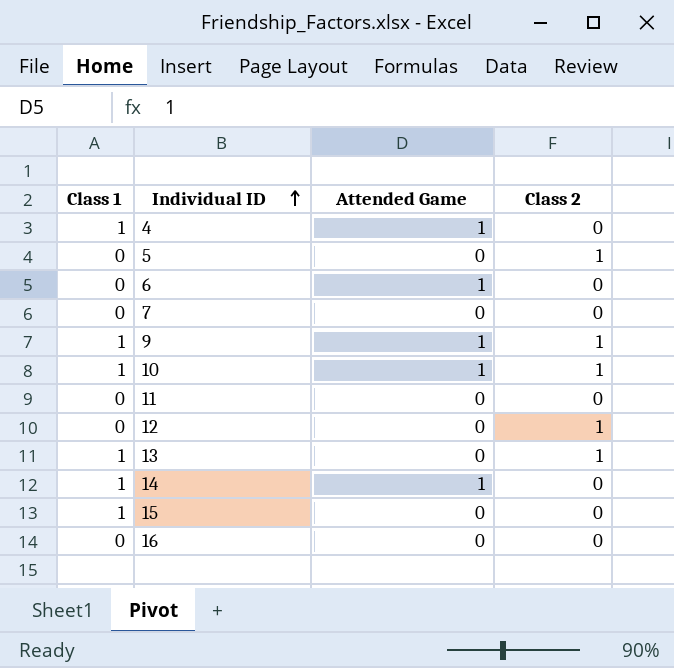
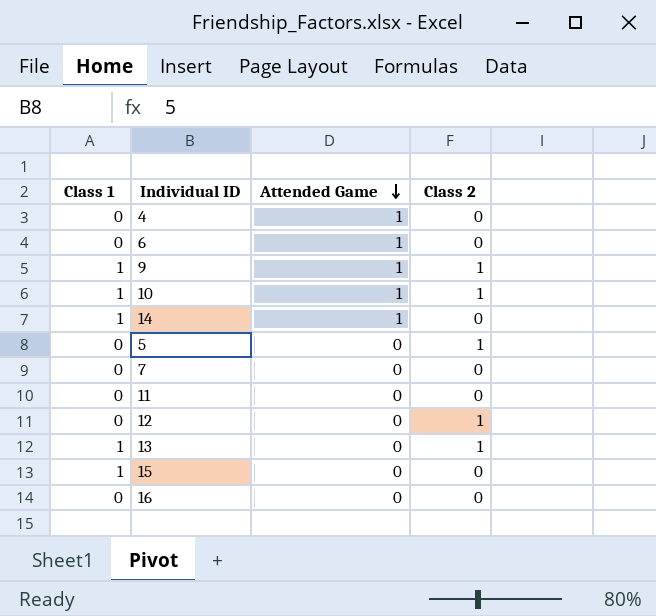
row order: Individual ID ascending -> Attended Game descending
4 | Class 1: 1 -> 0

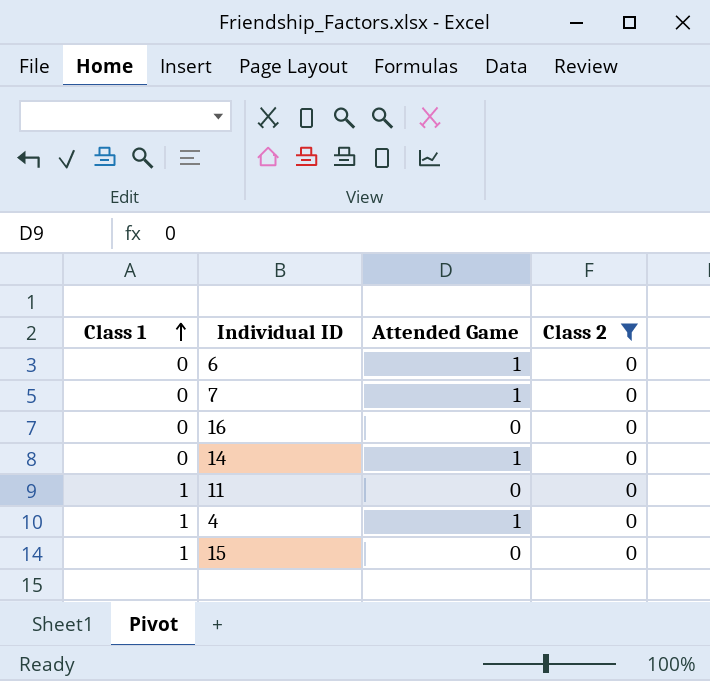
filter: none -> Class 2 = 0
row order: Attended Game descending -> Class 1 ascending
7 | Attended Game: 0 -> 1
14 | Class 1: 1 -> 0
11 | Class 1: 0 -> 1
4 | Class 1: 0 -> 1

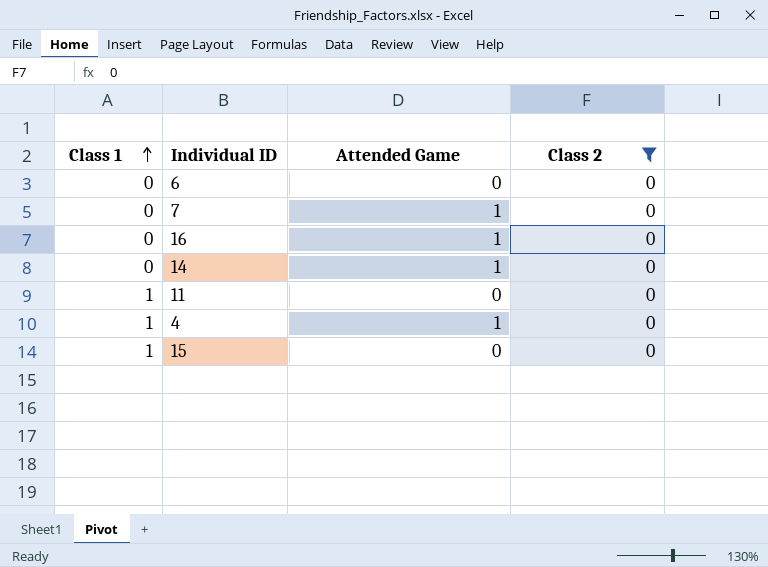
6 | Attended Game: 1 -> 0
16 | Attended Game: 0 -> 1

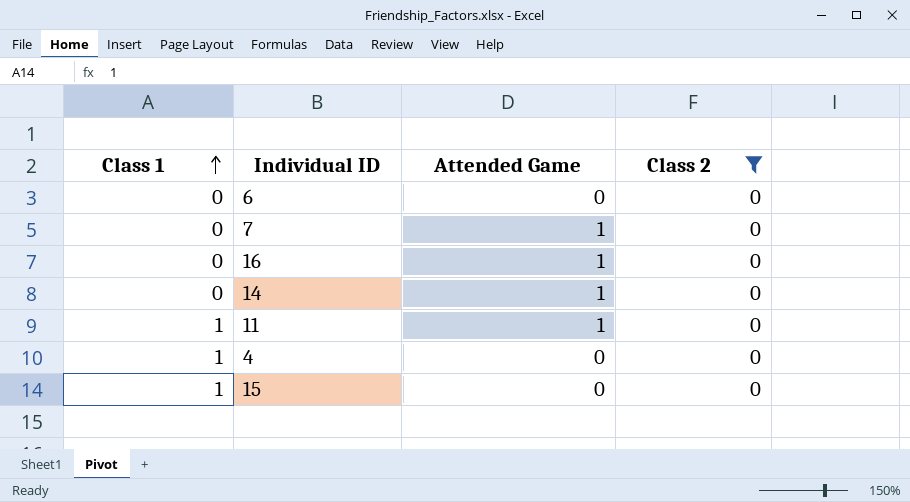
11 | Attended Game: 0 -> 1
4 | Attended Game: 1 -> 0

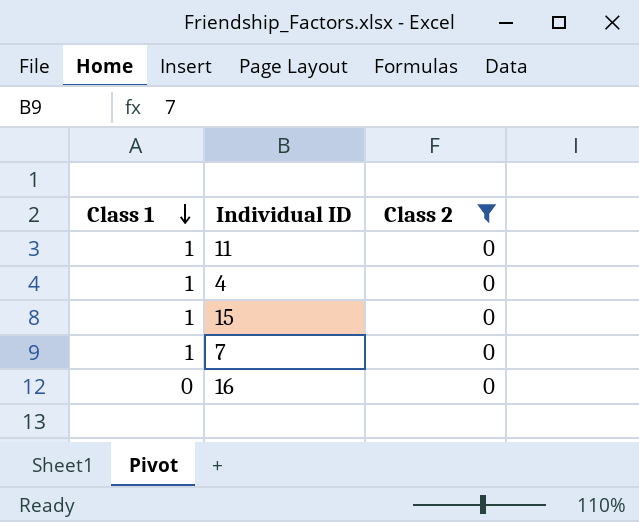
row order: Class 1 ascending -> Class 1 descending
column Attended Game | position: 3 -> none
row 6: 0 | 0 | 0 -> none
row 14: 0 | 1 | 0 -> none
7 | Class 1: 0 -> 1

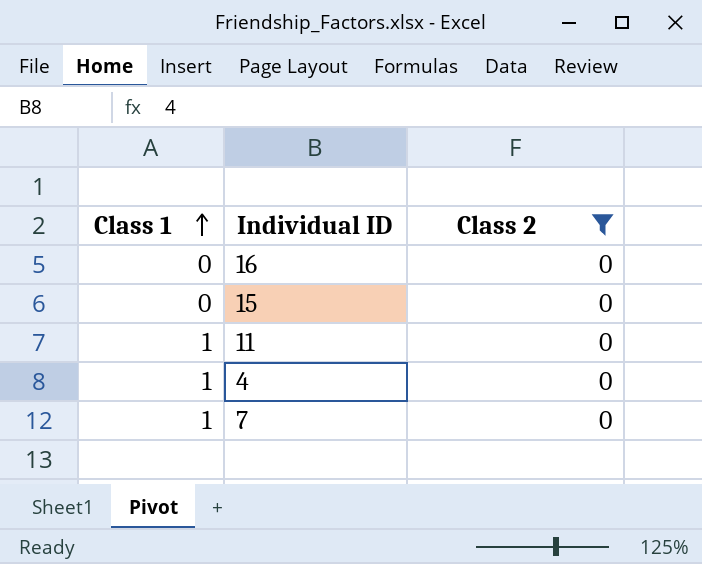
row order: Class 1 descending -> Class 1 ascending
15 | Class 1: 1 -> 0

